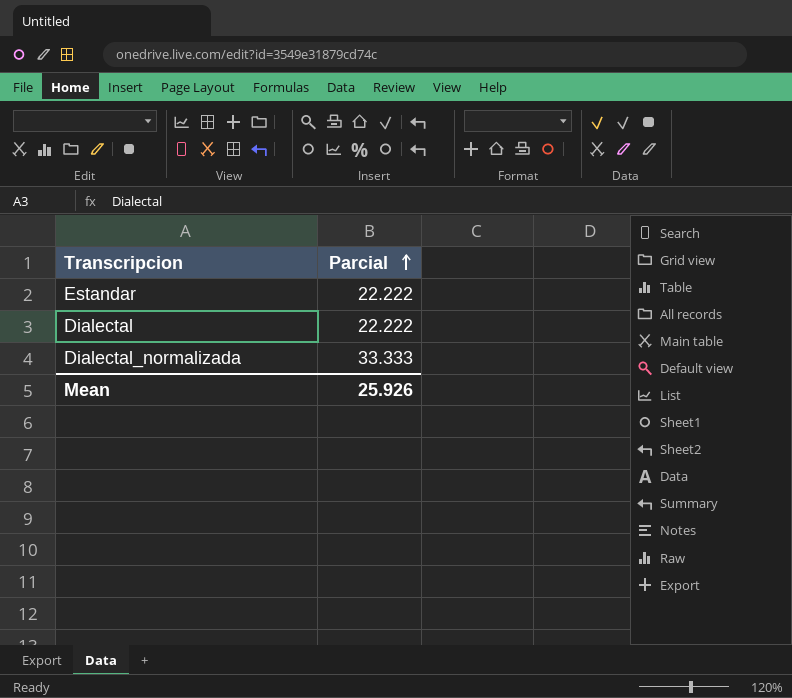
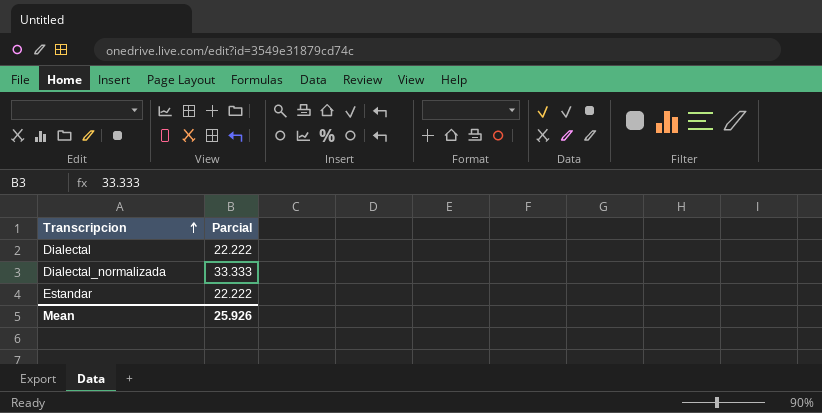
row order: Parcial ascending -> Transcripcion ascending

